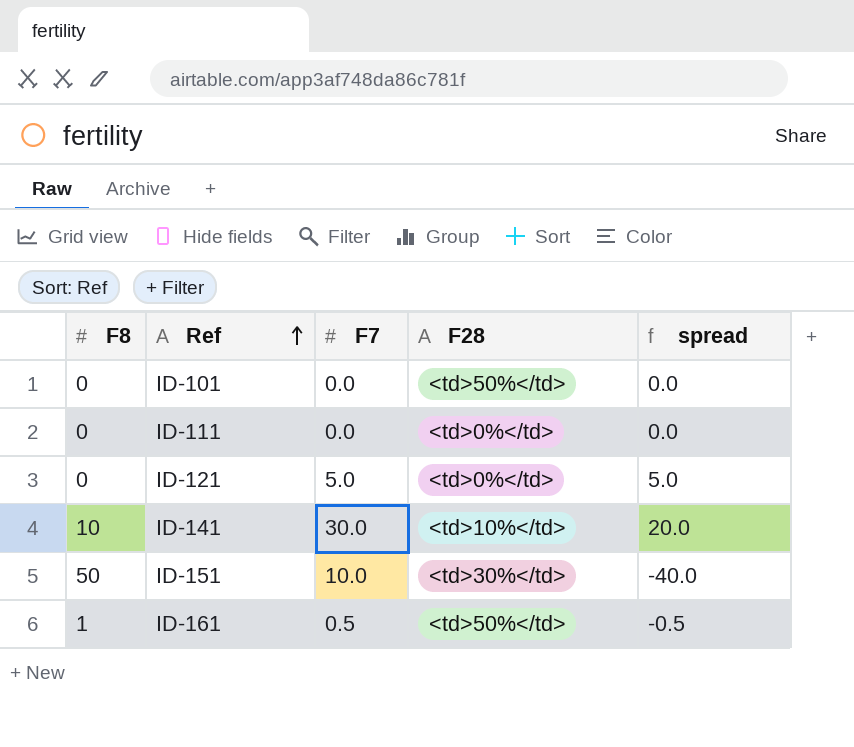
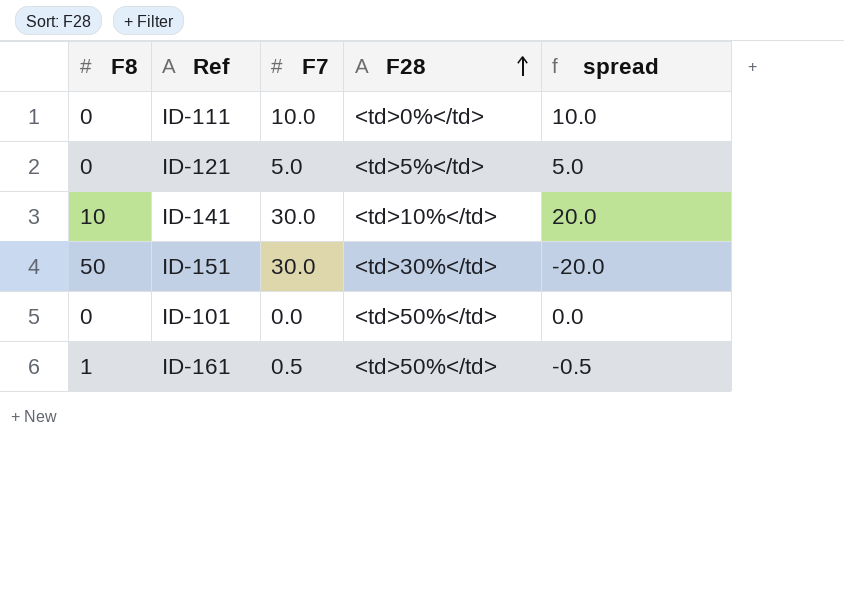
row order: Ref ascending -> F28 ascending
ID-111 | F7: 0.0 -> 10.0
ID-111 | spread: 0.0 -> 10.0
ID-121 | F28: <td>0%</td> -> <td>5%</td>
ID-151 | F7: 10.0 -> 30.0
ID-151 | spread: -40.0 -> -20.0

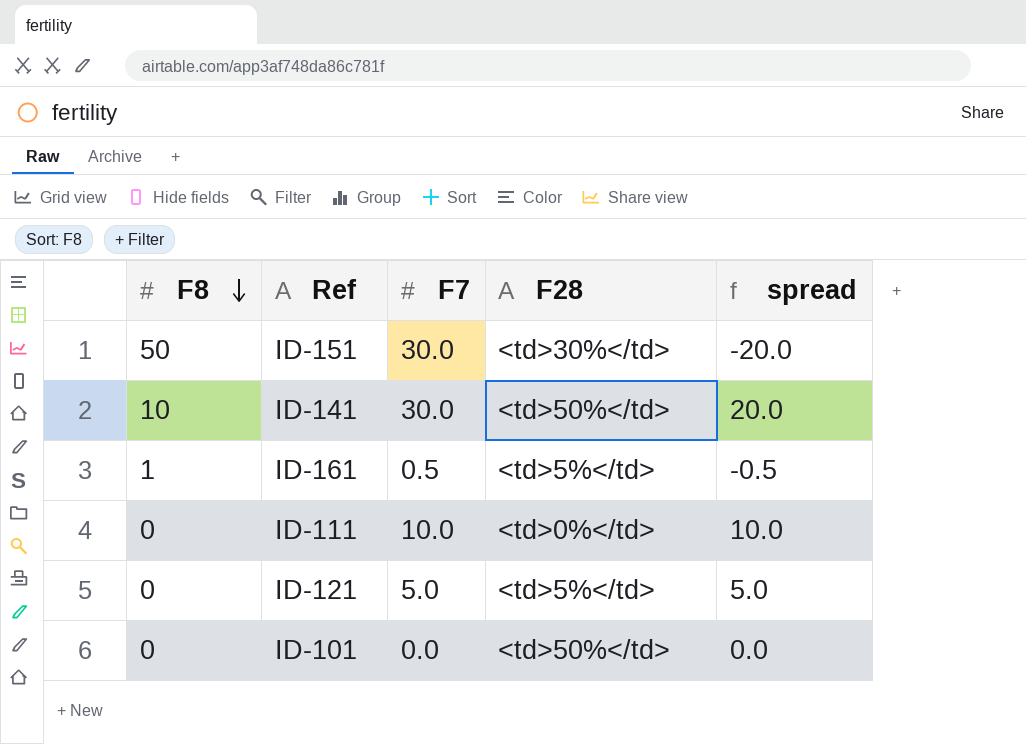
row order: F28 ascending -> F8 descending
ID-141 | F28: <td>10%</td> -> <td>50%</td>
ID-161 | F28: <td>50%</td> -> <td>5%</td>

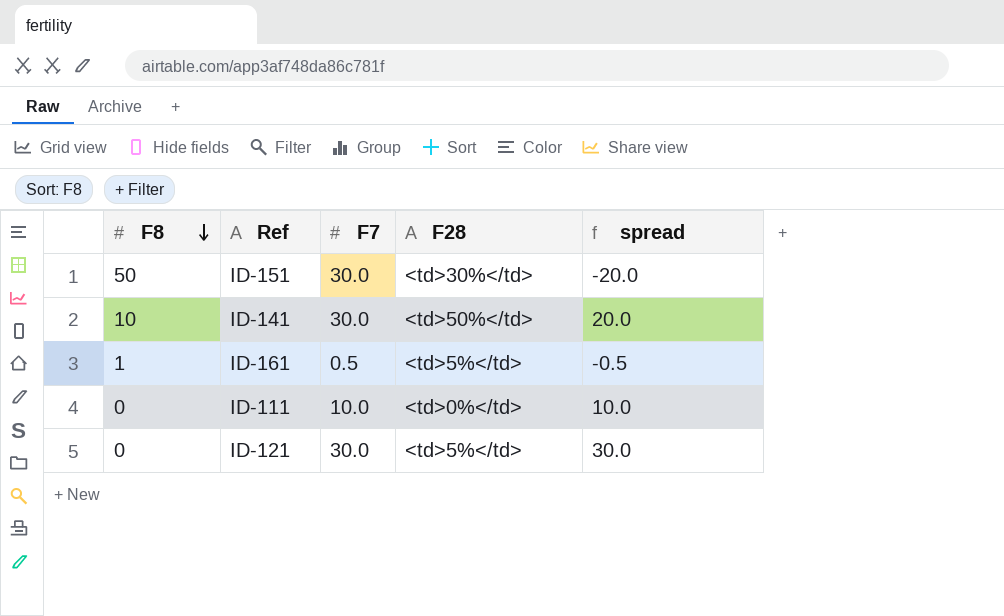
row ID-101: 0 | 0.0 | <td>50%</td> | 0.0 -> none
ID-121 | F7: 5.0 -> 30.0
ID-121 | spread: 5.0 -> 30.0

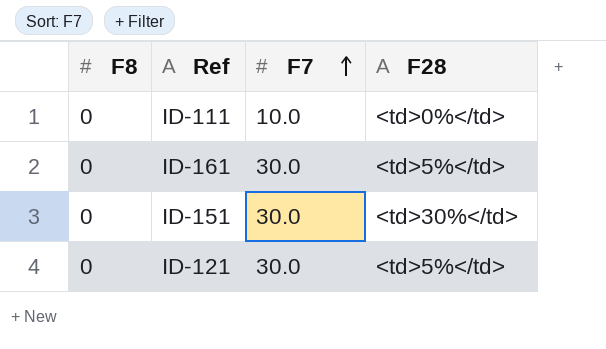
row order: F8 descending -> F7 ascending
column spread | formula: [F7] - [F8] -> none
row ID-141: 10 | 30.0 | <td>50%</td> | 20.0 -> none
ID-161 | F8: 1 -> 0
ID-161 | F7: 0.5 -> 30.0
ID-151 | F8: 50 -> 0

